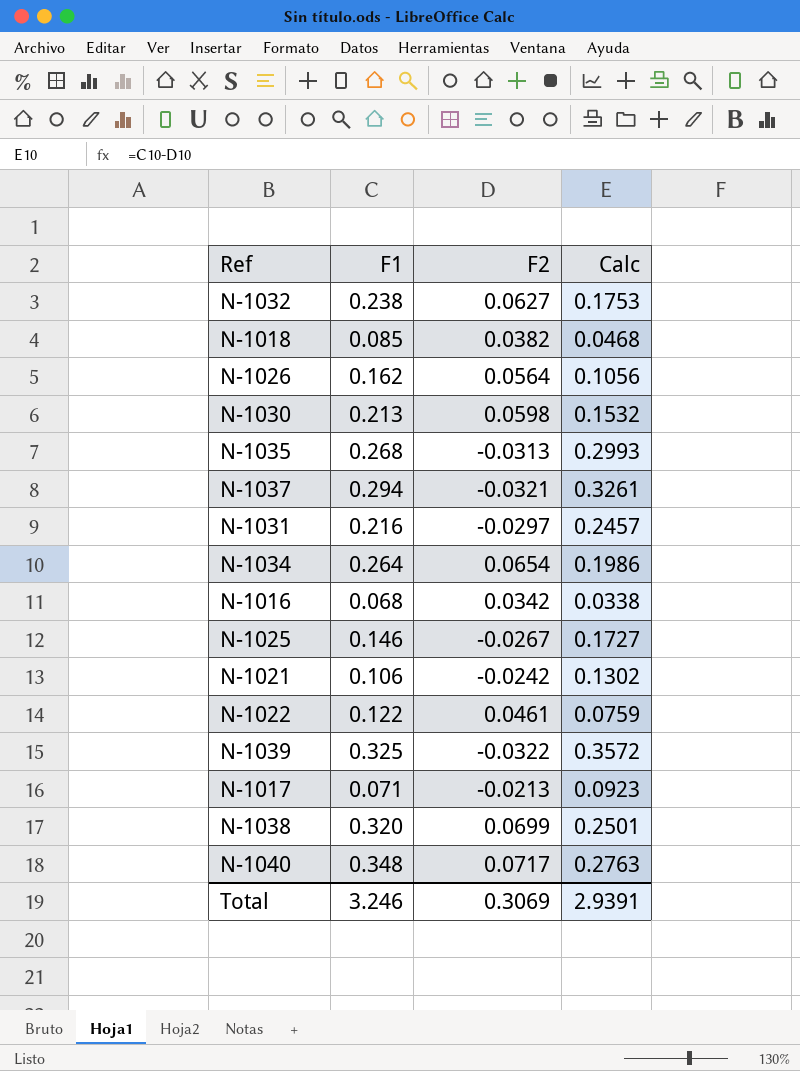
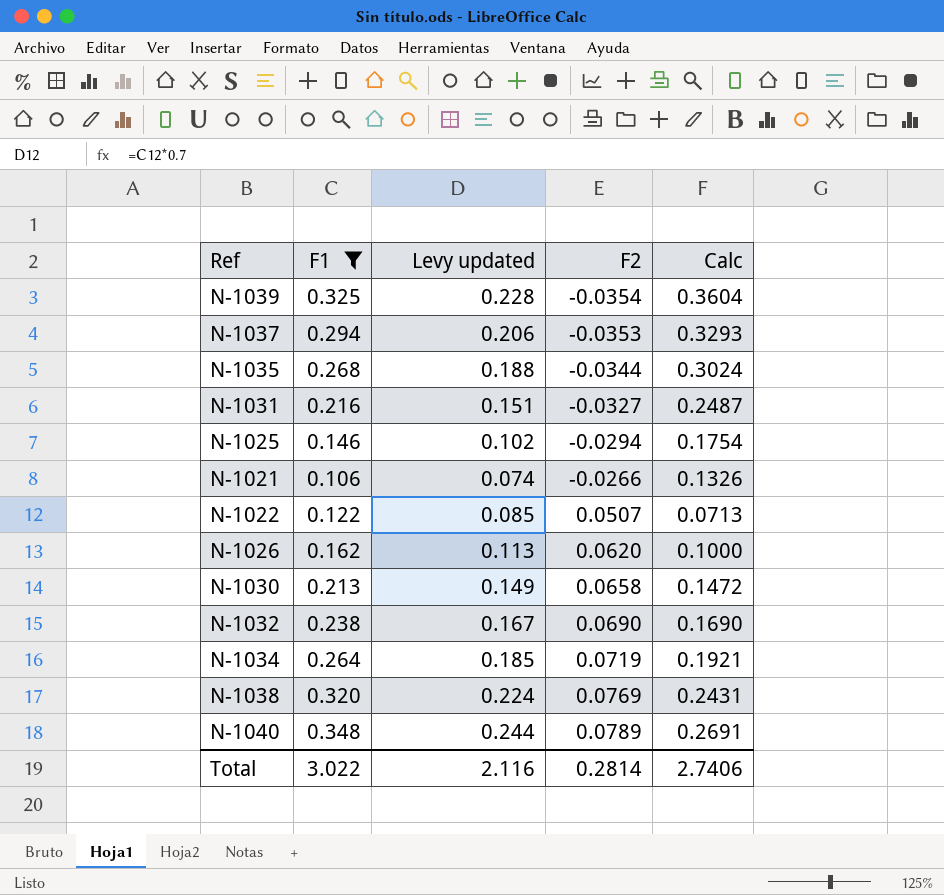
filter: none -> F1 >= 0.106
row order: none -> F2 ascending
column Levy updated | formula: none -> [F1] * 0.7
N-1039 | F2: -0.0322 -> -0.0354
N-1039 | Calc: 0.3572 -> 0.3604
N-1037 | F2: -0.0321 -> -0.0353
N-1037 | Calc: 0.3261 -> 0.3293
N-1035 | F2: -0.0313 -> -0.0344
N-1035 | Calc: 0.2993 -> 0.3024
N-1031 | F2: -0.0297 -> -0.0327
N-1031 | Calc: 0.2457 -> 0.2487
N-1025 | F2: -0.0267 -> -0.0294
N-1025 | Calc: 0.1727 -> 0.1754
N-1021 | F2: -0.0242 -> -0.0266
N-1021 | Calc: 0.1302 -> 0.1326
N-1022 | F2: 0.0461 -> 0.0507
N-1022 | Calc: 0.0759 -> 0.0713
N-1026 | F2: 0.0564 -> 0.0620
N-1026 | Calc: 0.1056 -> 0.1000
N-1030 | F2: 0.0598 -> 0.0658
N-1030 | Calc: 0.1532 -> 0.1472
N-1032 | F2: 0.0627 -> 0.0690
N-1032 | Calc: 0.1753 -> 0.1690
N-1034 | F2: 0.0654 -> 0.0719
N-1034 | Calc: 0.1986 -> 0.1921
N-1038 | F2: 0.0699 -> 0.0769
N-1038 | Calc: 0.2501 -> 0.2431
N-1040 | F2: 0.0717 -> 0.0789
N-1040 | Calc: 0.2763 -> 0.2691
Total | F1: 3.246 -> 3.022
Total | F2: 0.3069 -> 0.2814
Total | Calc: 2.9391 -> 2.7406

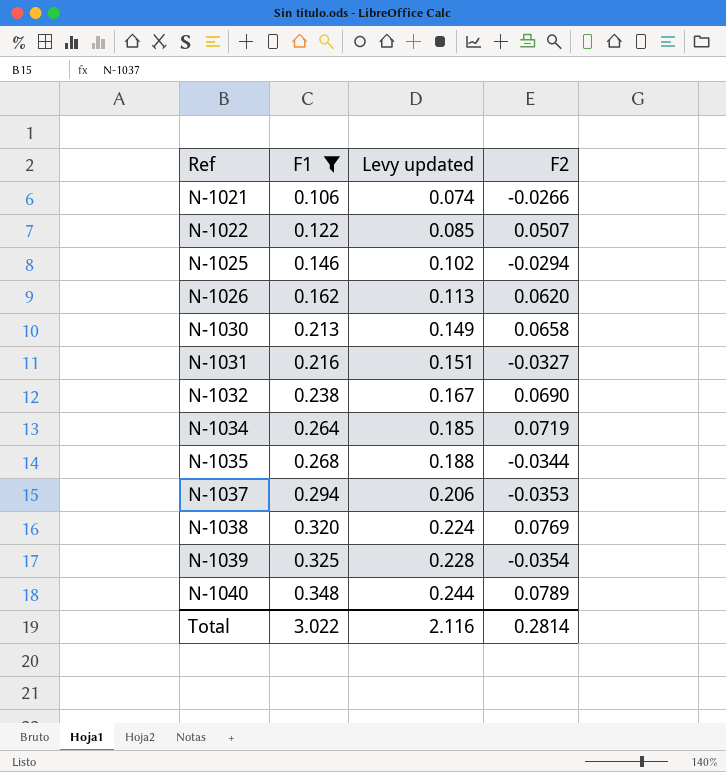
row order: F2 ascending -> Ref ascending
column Calc | formula: [F1] - [F2] -> none

